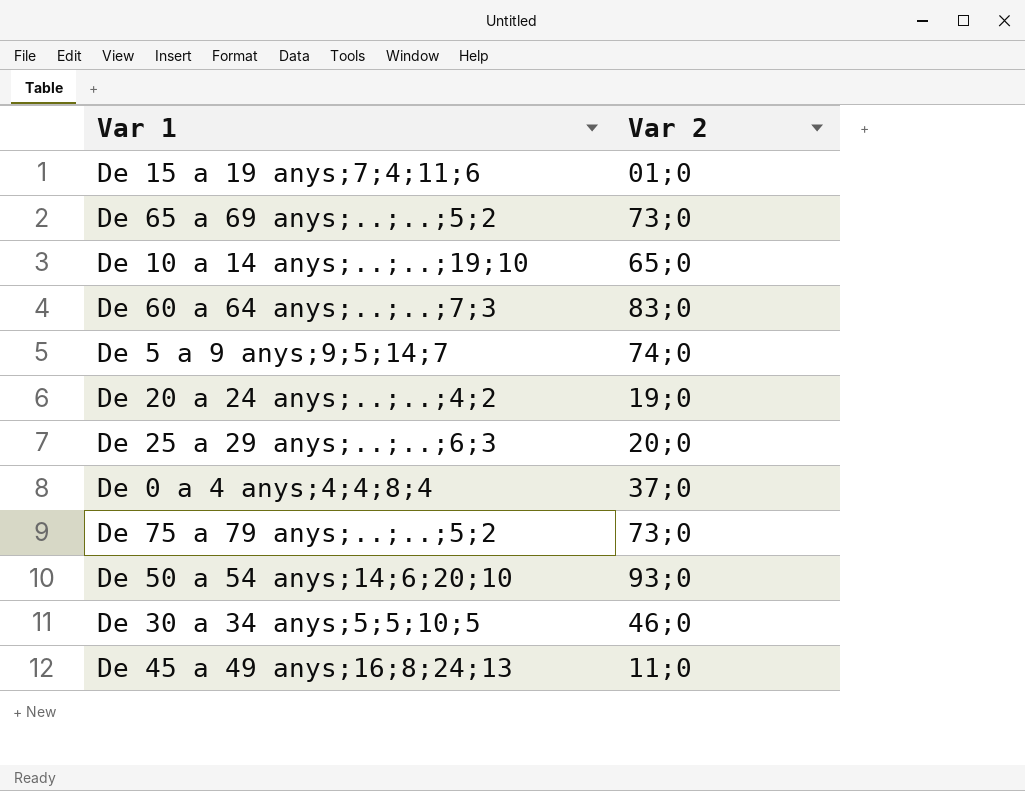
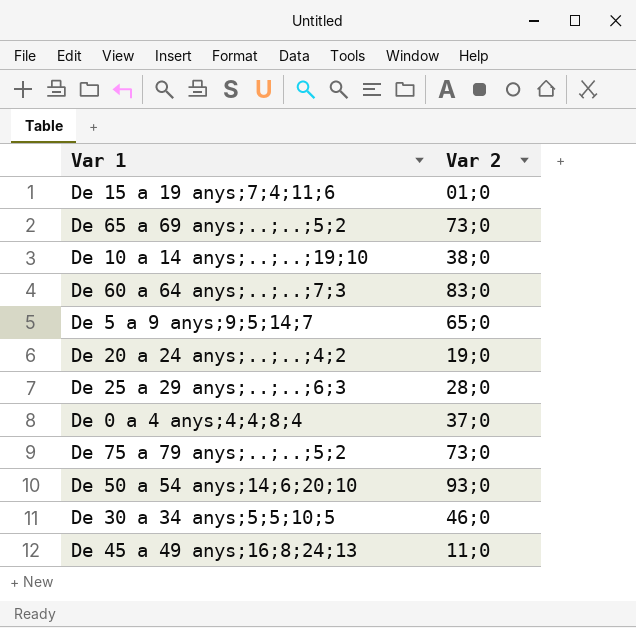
De 10 a 14 anys;..;..;19;10 | Var 2: 65;0 -> 38;0
De 5 a 9 anys;9;5;14;7 | Var 2: 74;0 -> 65;0
De 25 a 29 anys;..;..;6;3 | Var 2: 20;0 -> 28;0

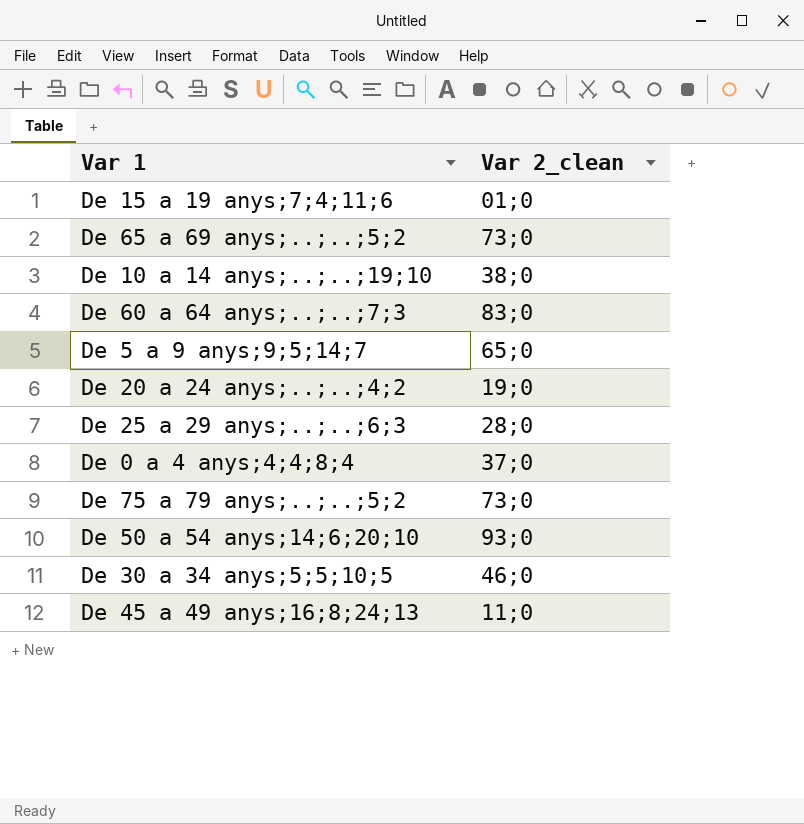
column name: Var 2 -> Var 2_clean

